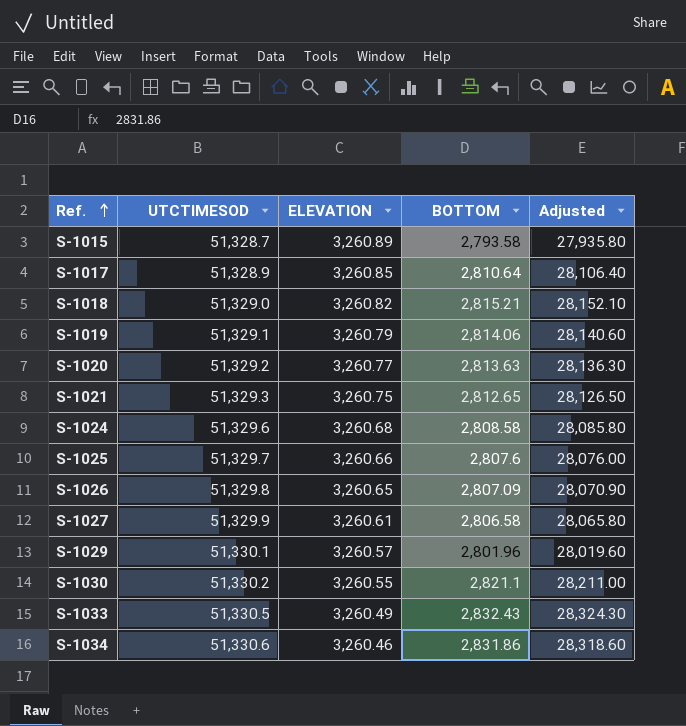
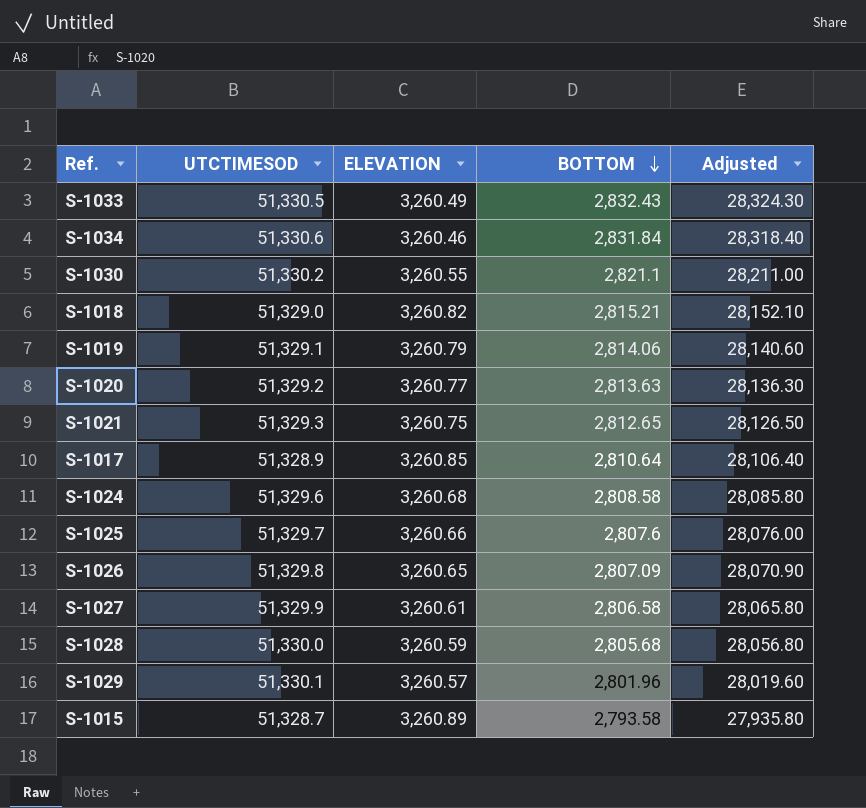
row order: Ref. ascending -> BOTTOM descending
S-1034 | BOTTOM: 2,831.86 -> 2,831.84
S-1034 | Adjusted: 28,318.60 -> 28,318.40
row S-1028: none -> 51,330.0 | 3,260.59 | 2,805.68 | 28,056.80

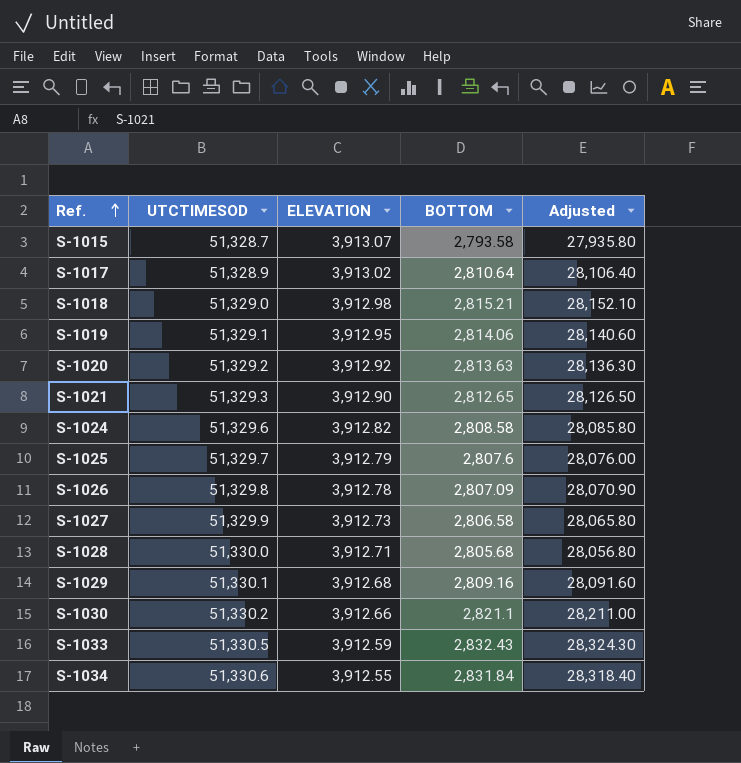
row order: BOTTOM descending -> Ref. ascending
S-1015 | ELEVATION: 3,260.89 -> 3,913.07
S-1017 | ELEVATION: 3,260.85 -> 3,913.02
S-1018 | ELEVATION: 3,260.82 -> 3,912.98
S-1019 | ELEVATION: 3,260.79 -> 3,912.95
S-1020 | ELEVATION: 3,260.77 -> 3,912.92
S-1021 | ELEVATION: 3,260.75 -> 3,912.90
S-1024 | ELEVATION: 3,260.68 -> 3,912.82
S-1025 | ELEVATION: 3,260.66 -> 3,912.79
S-1026 | ELEVATION: 3,260.65 -> 3,912.78
S-1027 | ELEVATION: 3,260.61 -> 3,912.73
S-1028 | ELEVATION: 3,260.59 -> 3,912.71
S-1029 | ELEVATION: 3,260.57 -> 3,912.68
S-1029 | BOTTOM: 2,801.96 -> 2,809.16
S-1029 | Adjusted: 28,019.60 -> 28,091.60
S-1030 | ELEVATION: 3,260.55 -> 3,912.66
S-1033 | ELEVATION: 3,260.49 -> 3,912.59
S-1034 | ELEVATION: 3,260.46 -> 3,912.55

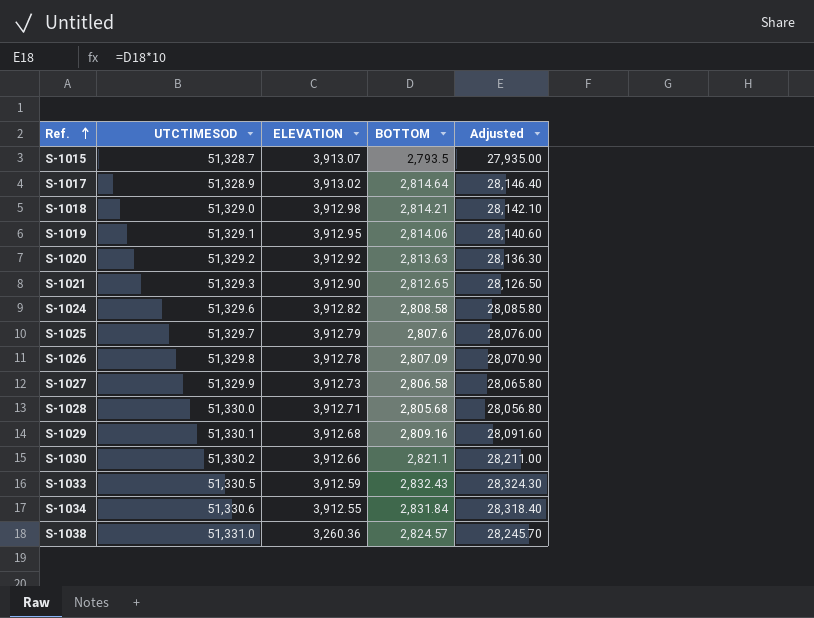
S-1015 | BOTTOM: 2,793.58 -> 2,793.5
S-1015 | Adjusted: 27,935.80 -> 27,935.00
S-1017 | BOTTOM: 2,810.64 -> 2,814.64
S-1017 | Adjusted: 28,106.40 -> 28,146.40
S-1018 | BOTTOM: 2,815.21 -> 2,814.21
S-1018 | Adjusted: 28,152.10 -> 28,142.10
row S-1038: none -> 51,331.0 | 3,260.36 | 2,824.57 | 28,245.70

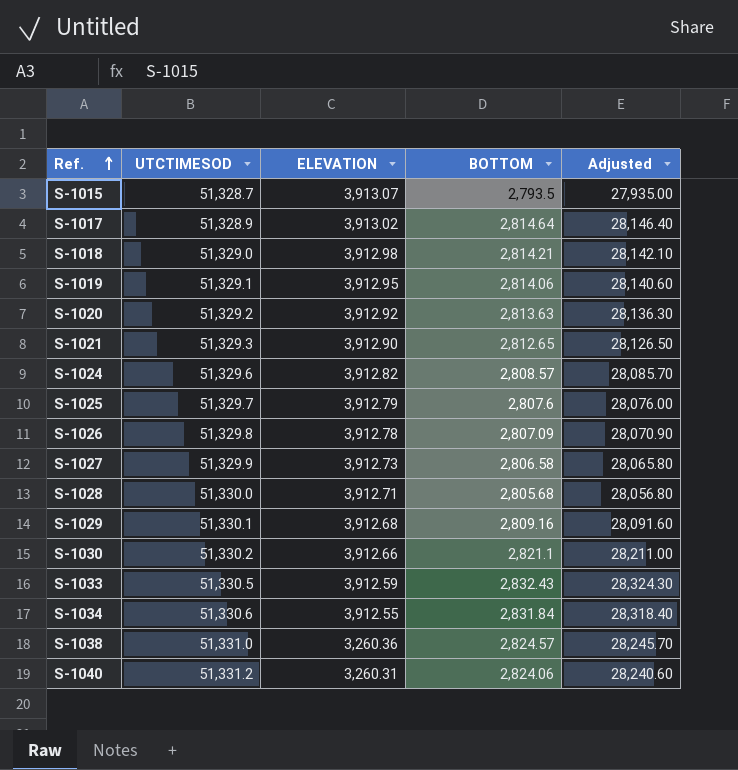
S-1024 | BOTTOM: 2,808.58 -> 2,808.57
S-1024 | Adjusted: 28,085.80 -> 28,085.70
row S-1040: none -> 51,331.2 | 3,260.31 | 2,824.06 | 28,240.60

